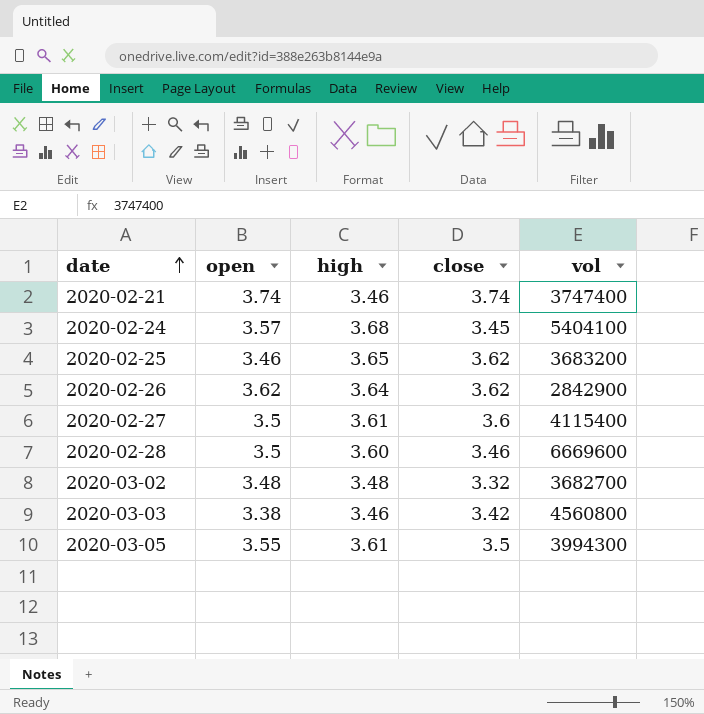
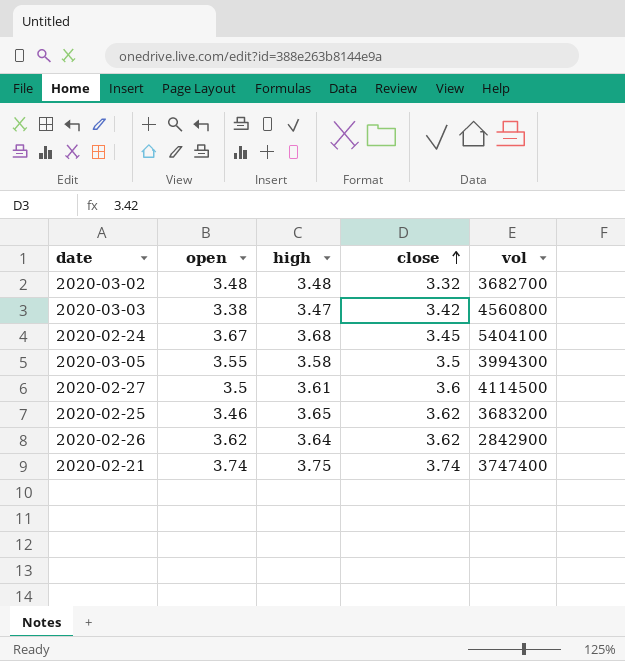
row order: date ascending -> close ascending
row 2020-02-28: 3.5 | 3.60 | 3.46 | 6669600 -> none
2020-03-03 | high: 3.46 -> 3.47
2020-02-24 | open: 3.57 -> 3.67
2020-03-05 | high: 3.61 -> 3.58
2020-02-27 | vol: 4115400 -> 4114500
2020-02-21 | high: 3.46 -> 3.75

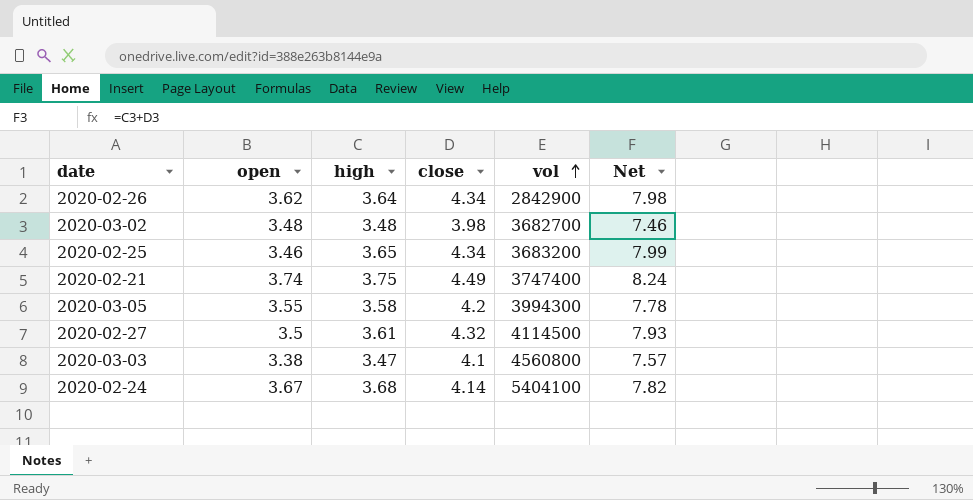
row order: close ascending -> vol ascending
column Net | formula: none -> [high] + [close]
2020-02-26 | close: 3.62 -> 4.34
2020-03-02 | close: 3.32 -> 3.98
2020-02-25 | close: 3.62 -> 4.34
2020-02-21 | close: 3.74 -> 4.49
2020-03-05 | close: 3.5 -> 4.2
2020-02-27 | close: 3.6 -> 4.32
2020-03-03 | close: 3.42 -> 4.1
2020-02-24 | close: 3.45 -> 4.14

